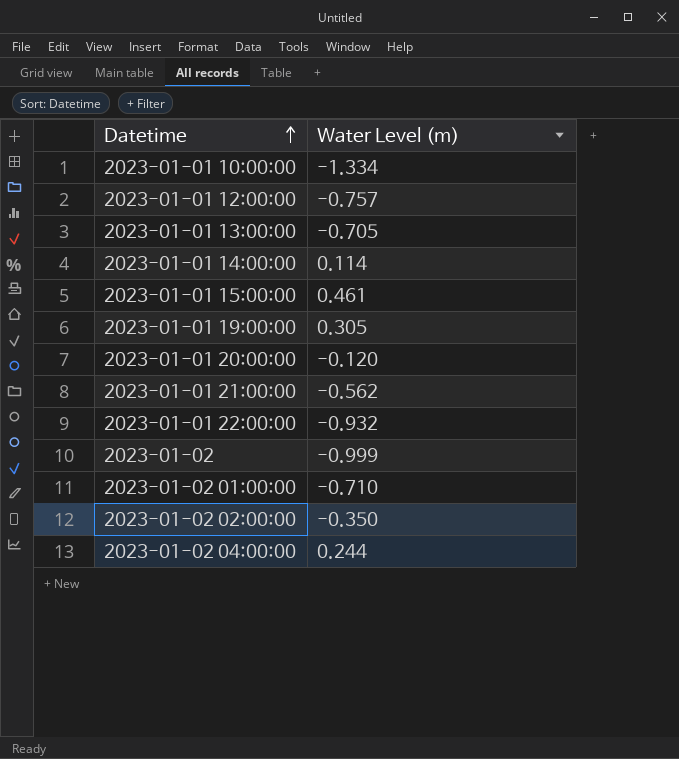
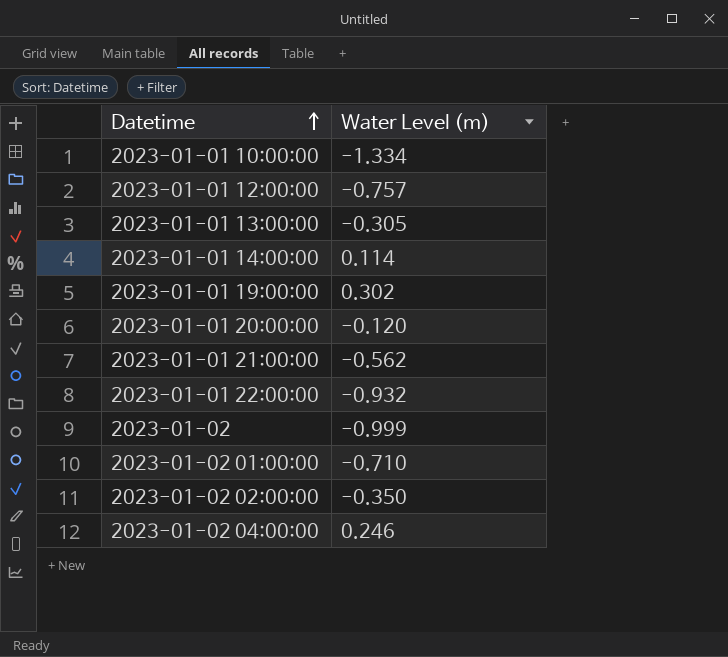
row 2023-01-01 15:00:00: 0.461 -> none
2023-01-01 13:00:00 | Water Level (m): -0.705 -> -0.305
2023-01-01 19:00:00 | Water Level (m): 0.305 -> 0.302
2023-01-02 04:00:00 | Water Level (m): 0.244 -> 0.246

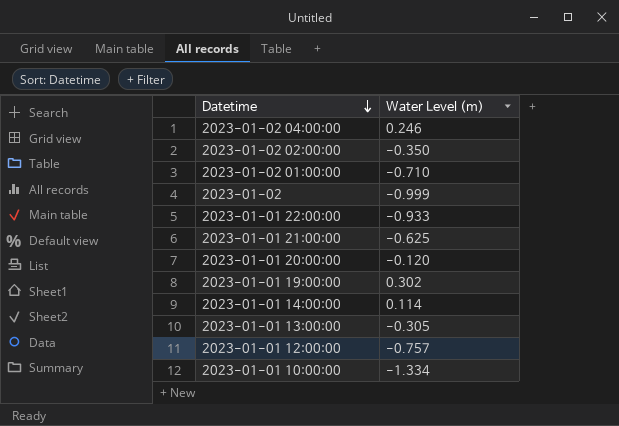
row order: Datetime ascending -> Datetime descending
2023-01-01 22:00:00 | Water Level (m): -0.932 -> -0.933
2023-01-01 21:00:00 | Water Level (m): -0.562 -> -0.625

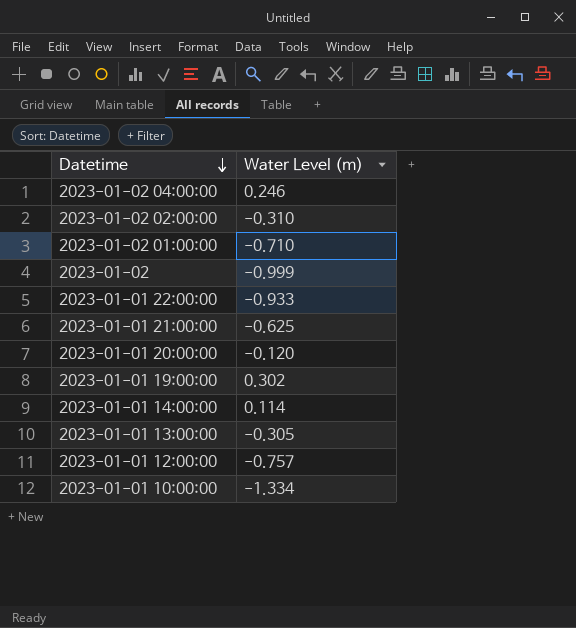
2023-01-02 02:00:00 | Water Level (m): -0.350 -> -0.310

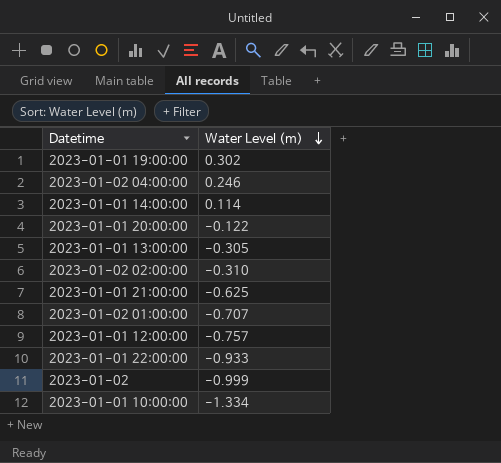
row order: Datetime descending -> Water Level (m) descending
2023-01-01 20:00:00 | Water Level (m): -0.120 -> -0.122
2023-01-02 01:00:00 | Water Level (m): -0.710 -> -0.707

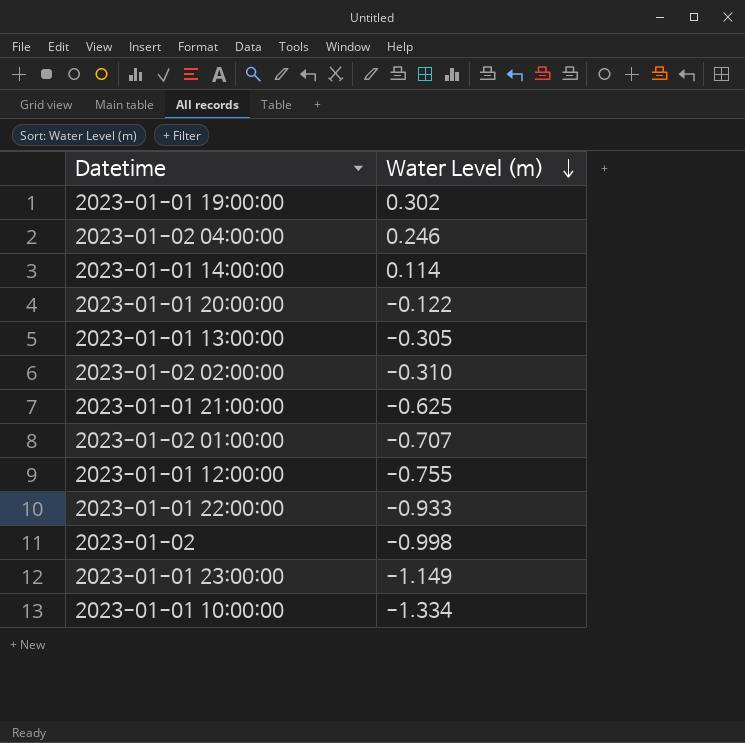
2023-01-01 12:00:00 | Water Level (m): -0.757 -> -0.755
2023-01-02 | Water Level (m): -0.999 -> -0.998
row 2023-01-01 23:00:00: none -> -1.149

